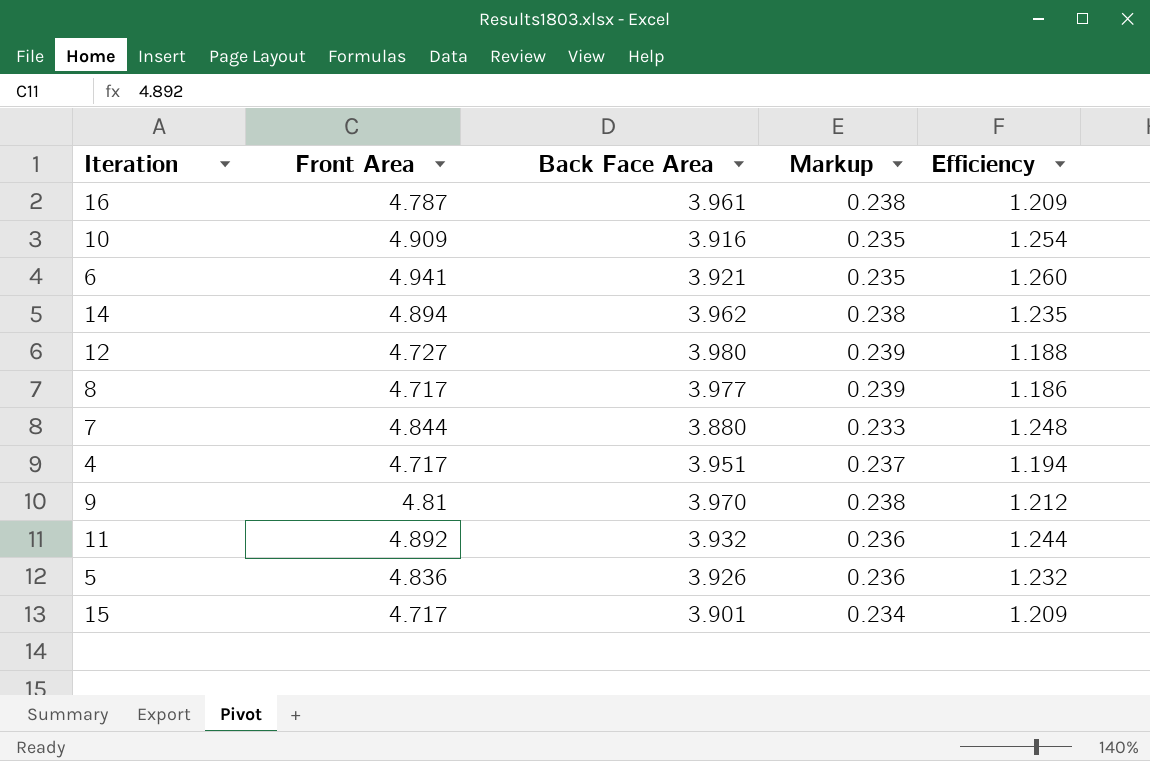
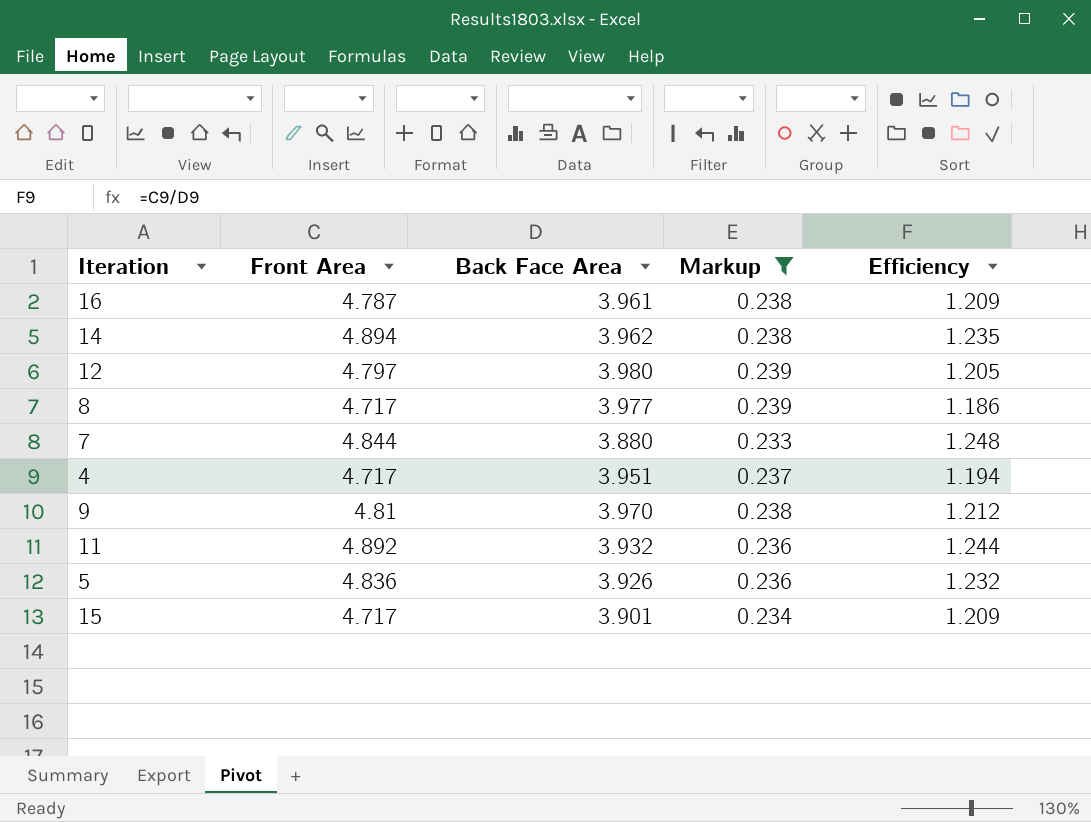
filter: none -> Markup != 0.235
12 | Front Area: 4.727 -> 4.797
12 | Efficiency: 1.188 -> 1.205

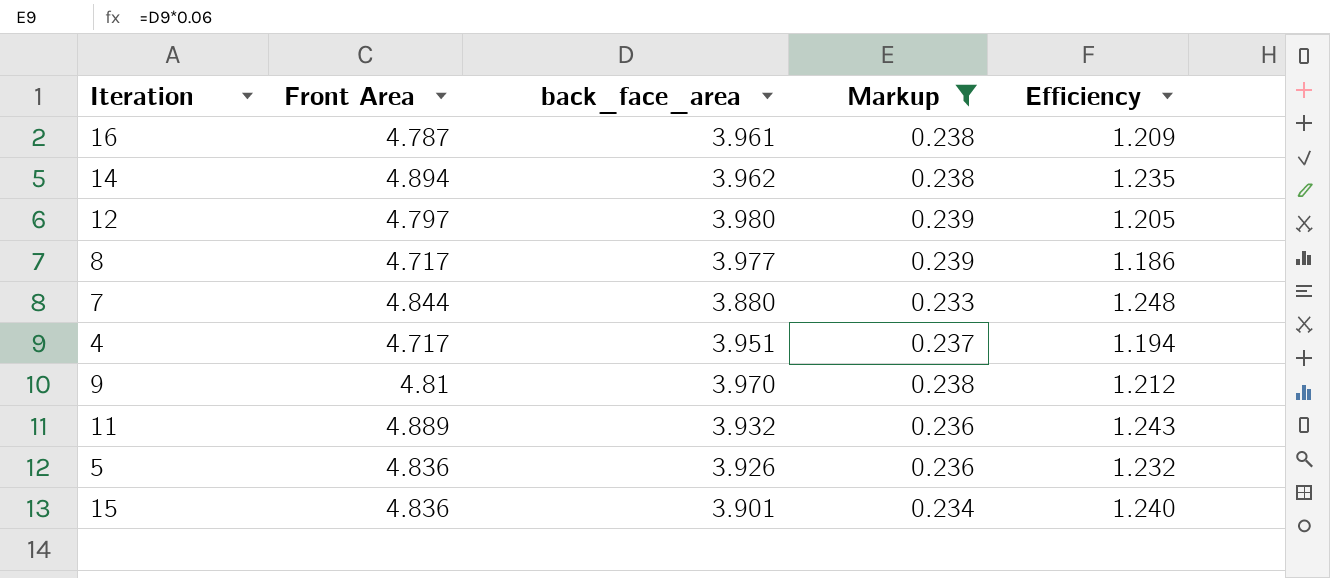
column name: Back Face Area -> back_face_area
11 | Front Area: 4.892 -> 4.889
11 | Efficiency: 1.244 -> 1.243
15 | Front Area: 4.717 -> 4.836
15 | Efficiency: 1.209 -> 1.240

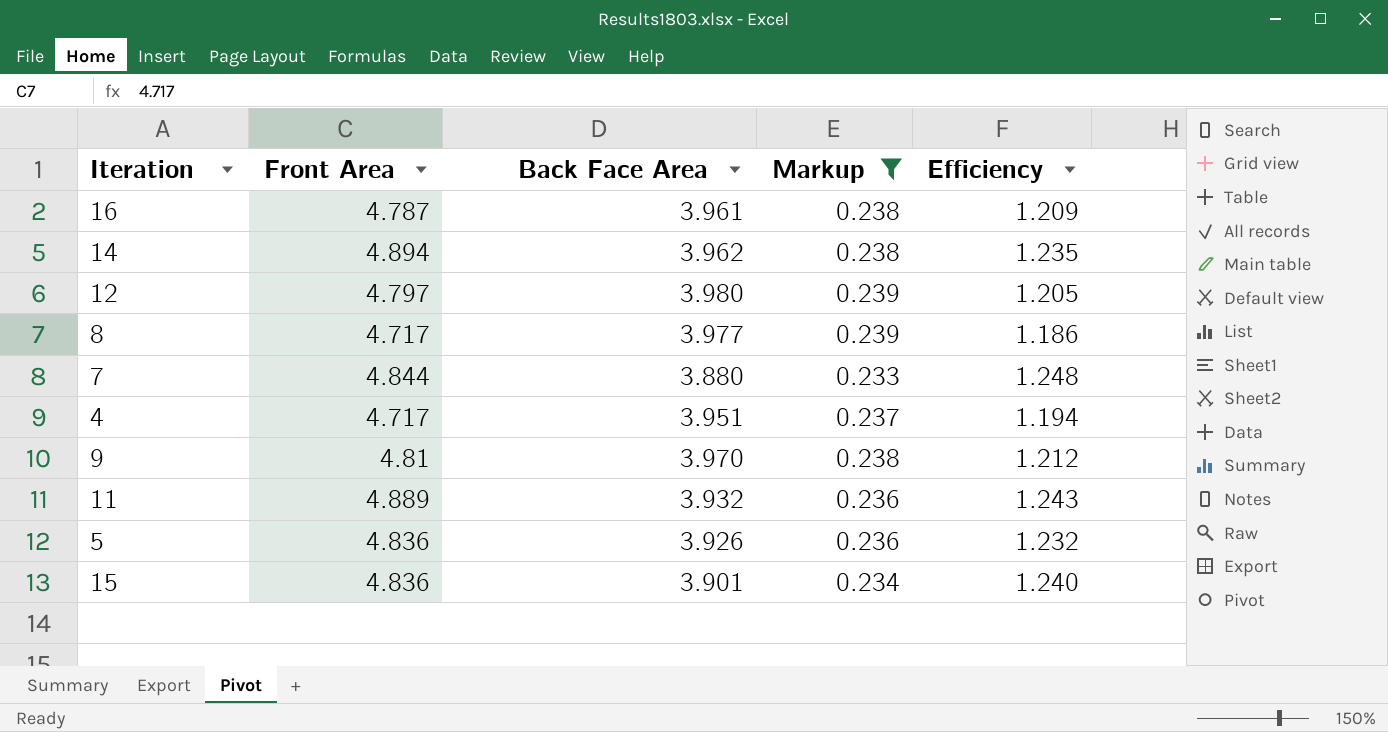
column name: back_face_area -> Back Face Area

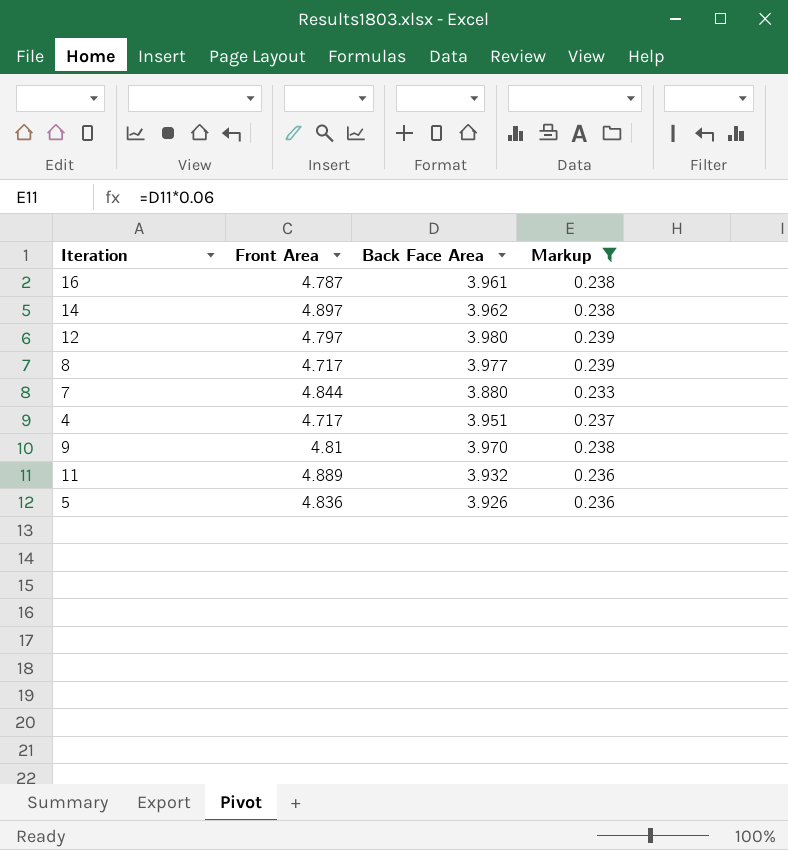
column Efficiency | formula: [Front Area] / [Back Face Area] -> none
row 15: 4.836 | 3.901 | 0.234 | 1.240 -> none
14 | Front Area: 4.894 -> 4.897

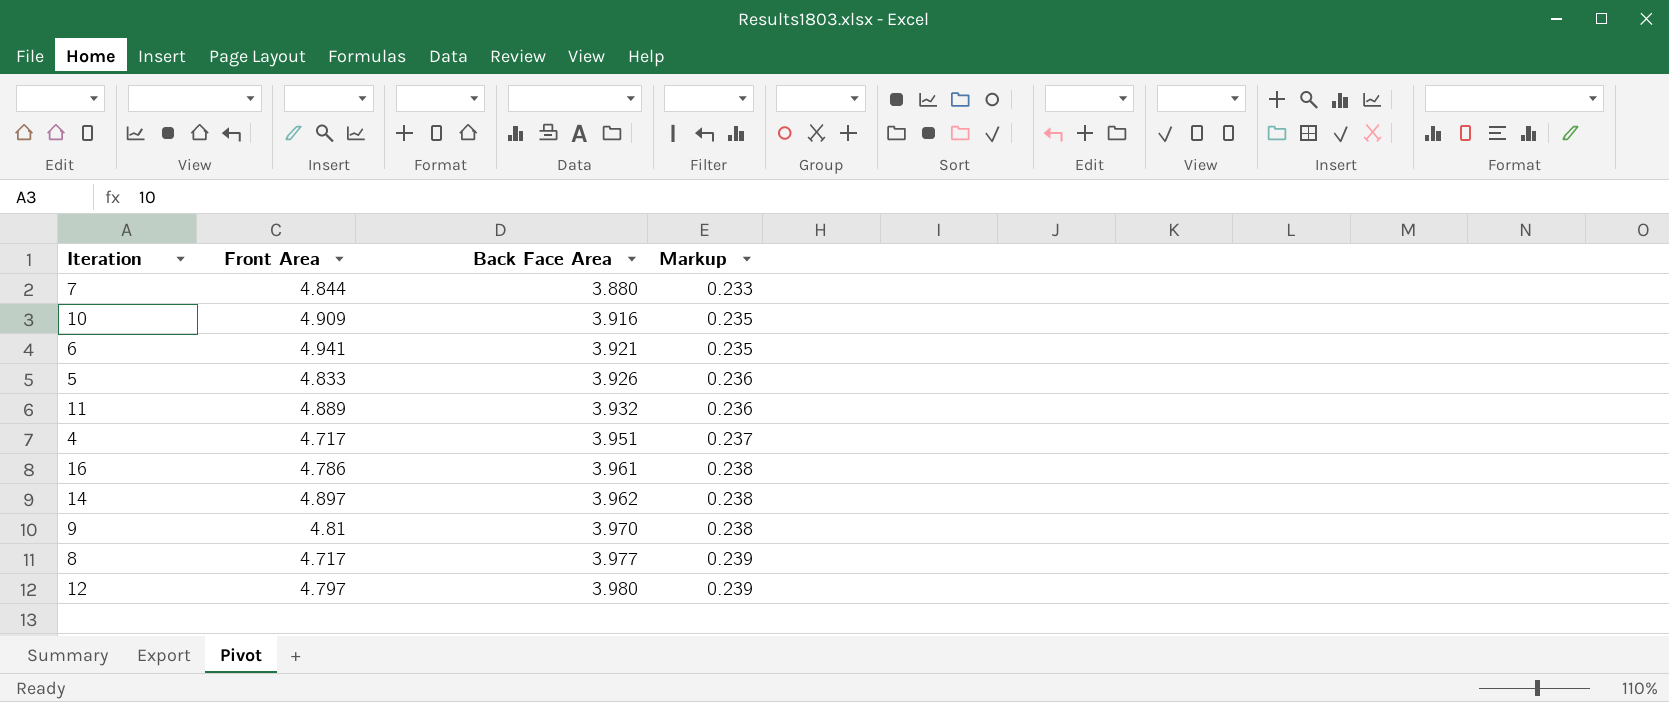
filter: Markup != 0.235 -> none
row order: none -> Back Face Area ascending
5 | Front Area: 4.836 -> 4.833
16 | Front Area: 4.787 -> 4.786

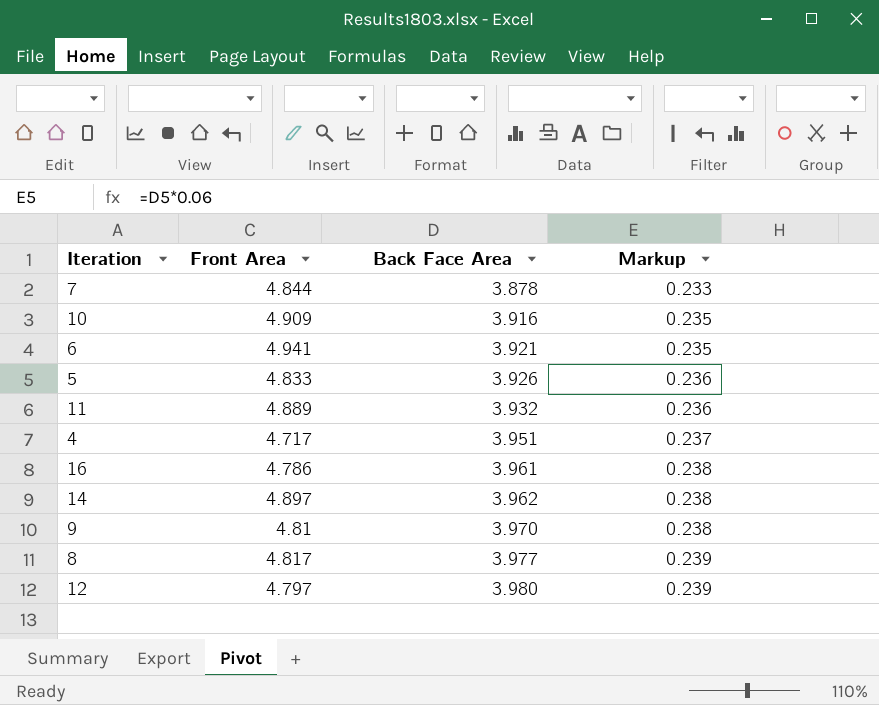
7 | Back Face Area: 3.880 -> 3.878
8 | Front Area: 4.717 -> 4.817

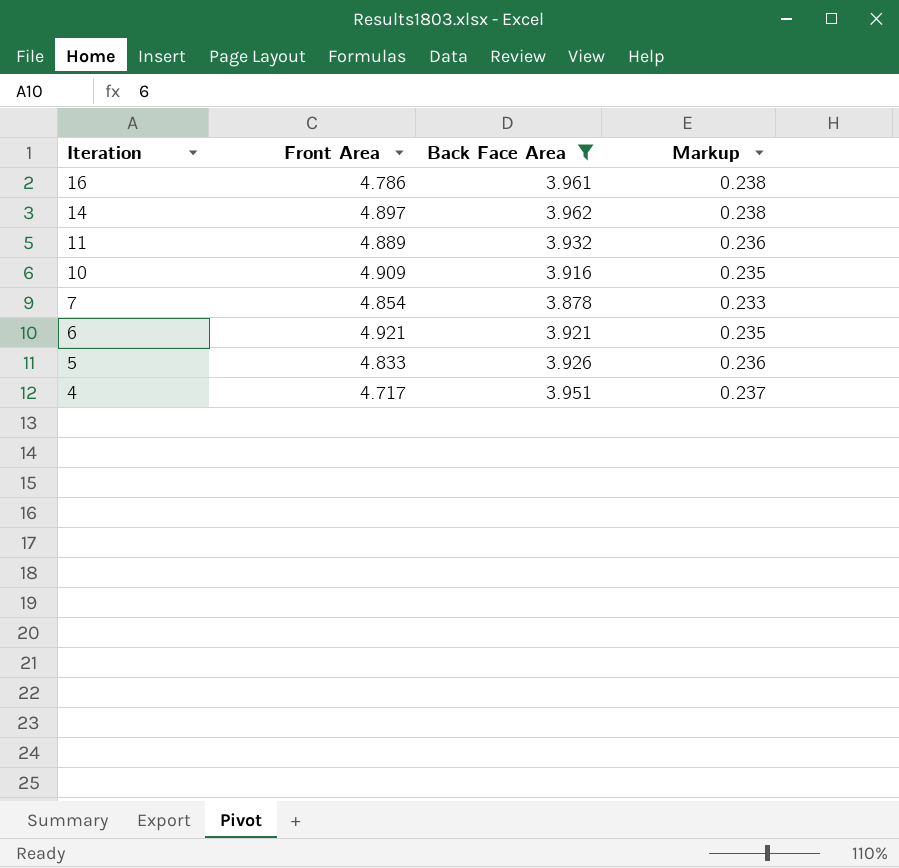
filter: none -> Back Face Area <= 3.962
row order: Back Face Area ascending -> Iteration descending
7 | Front Area: 4.844 -> 4.854
6 | Front Area: 4.941 -> 4.921

